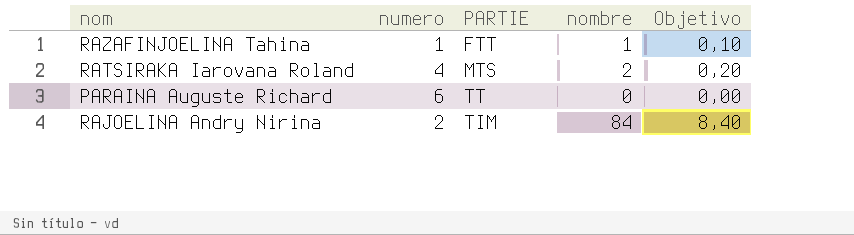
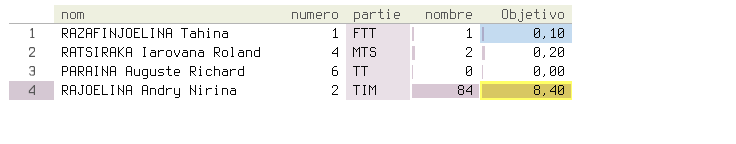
column name: PARTIE -> partie

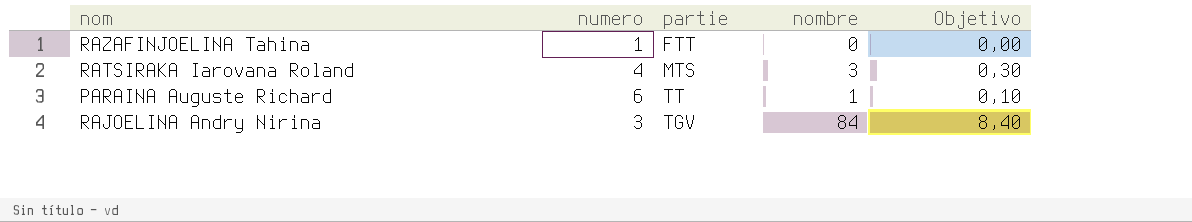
RAZAFINJOELINA Tahina | nombre: 1 -> 0
RAZAFINJOELINA Tahina | Objetivo: 0,10 -> 0,00
RATSIRAKA Iarovana Roland | nombre: 2 -> 3
RATSIRAKA Iarovana Roland | Objetivo: 0,20 -> 0,30
PARAINA Auguste Richard | nombre: 0 -> 1
PARAINA Auguste Richard | Objetivo: 0,00 -> 0,10
RAJOELINA Andry Nirina | numero: 2 -> 3
RAJOELINA Andry Nirina | partie: TIM -> TGV

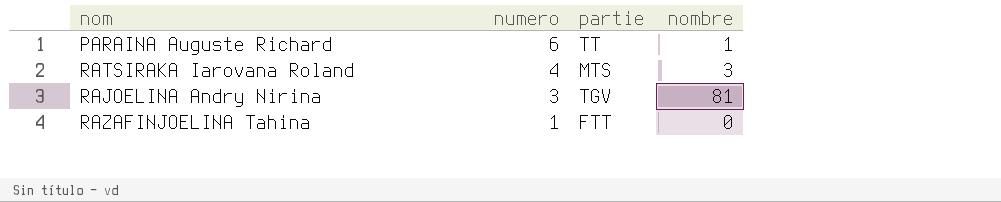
row order: none -> numero descending
column Objetivo | formula: [nombre] * 0,1 -> none
RAJOELINA Andry Nirina | nombre: 84 -> 81

